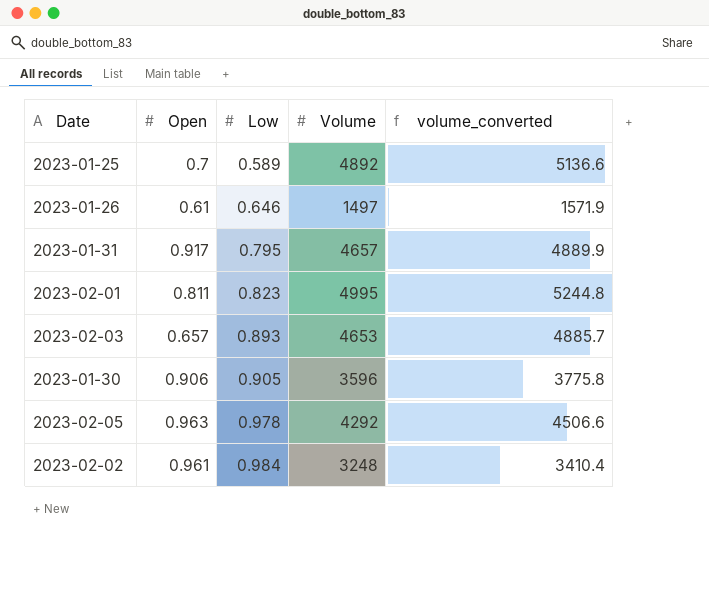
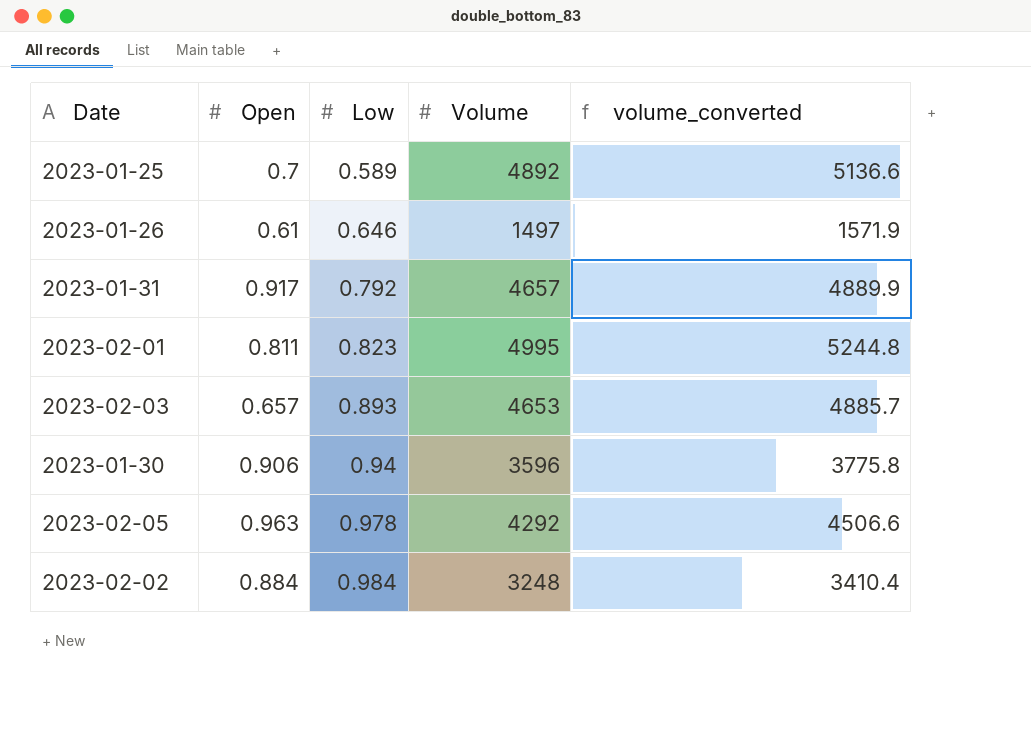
2023-01-31 | Low: 0.795 -> 0.792
2023-01-30 | Low: 0.905 -> 0.94
2023-02-02 | Open: 0.961 -> 0.884

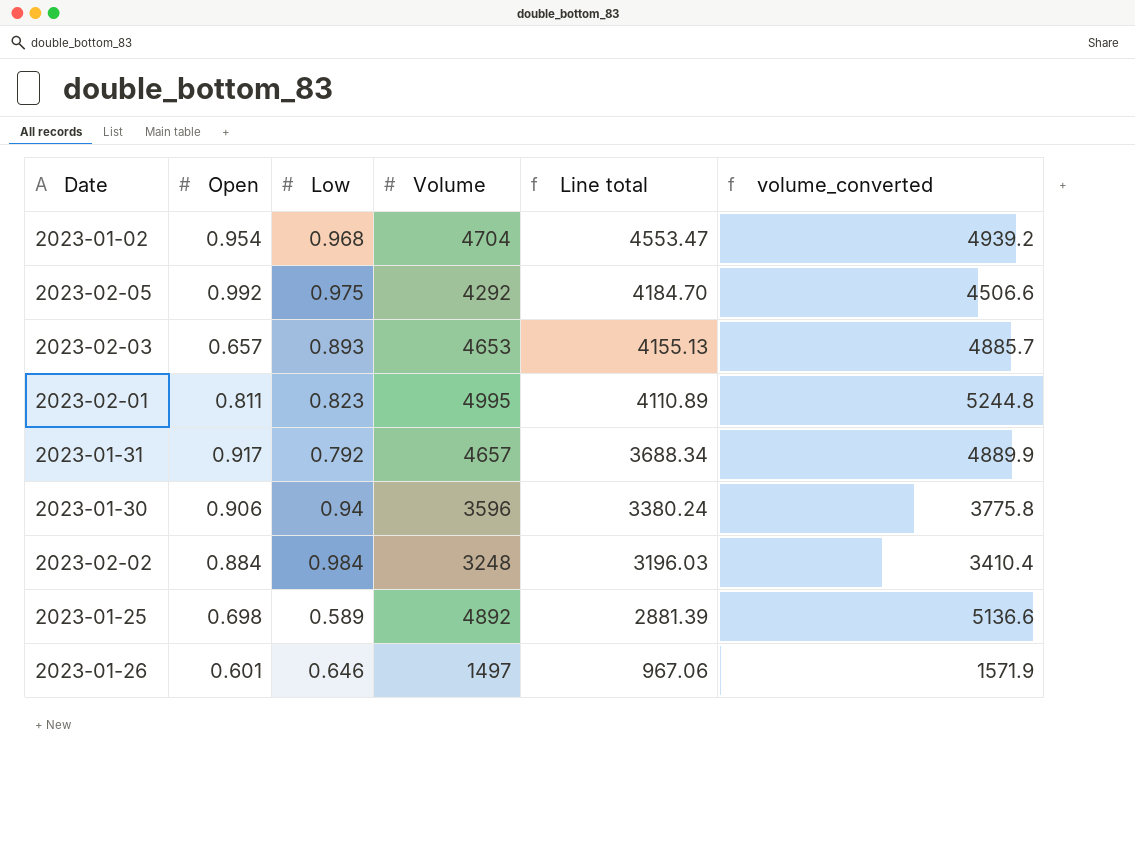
row order: Low ascending -> Line total descending
column Line total | formula: none -> [Low] * [Volume]
row 2023-01-02: none -> 0.954 | 0.968 | 4704 | 4553.47 | 4939.2
2023-02-05 | Open: 0.963 -> 0.992
2023-02-05 | Low: 0.978 -> 0.975
2023-01-25 | Open: 0.7 -> 0.698
2023-01-26 | Open: 0.61 -> 0.601

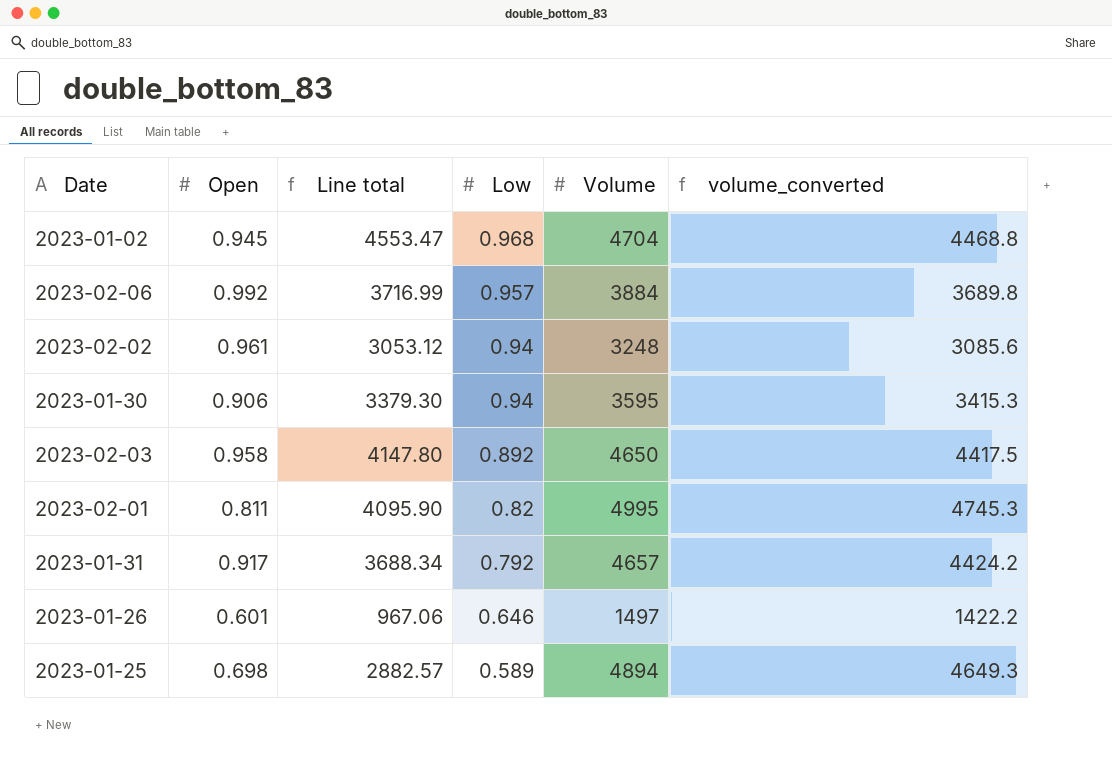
row order: Line total descending -> Low descending
column Line total | position: 5 -> 3
column volume_converted | formula: [Volume] * 1.05 -> [Volume] * 0.95
row 2023-02-05: 0.992 | 0.975 | 4292 | 4184.70 | 4506.6 -> none
2023-01-02 | Open: 0.954 -> 0.945
row 2023-02-06: none -> 0.992 | 3716.99 | 0.957 | 3884 | 3689.8
2023-02-02 | Open: 0.884 -> 0.961
2023-02-02 | Line total: 3196.03 -> 3053.12
2023-02-02 | Low: 0.984 -> 0.94
2023-01-30 | Line total: 3380.24 -> 3379.30
2023-01-30 | Volume: 3596 -> 3595
2023-02-03 | Open: 0.657 -> 0.958
2023-02-03 | Line total: 4155.13 -> 4147.80
2023-02-03 | Low: 0.893 -> 0.892
2023-02-03 | Volume: 4653 -> 4650
2023-02-01 | Line total: 4110.89 -> 4095.90
2023-02-01 | Low: 0.823 -> 0.82
2023-01-25 | Line total: 2881.39 -> 2882.57
2023-01-25 | Volume: 4892 -> 4894

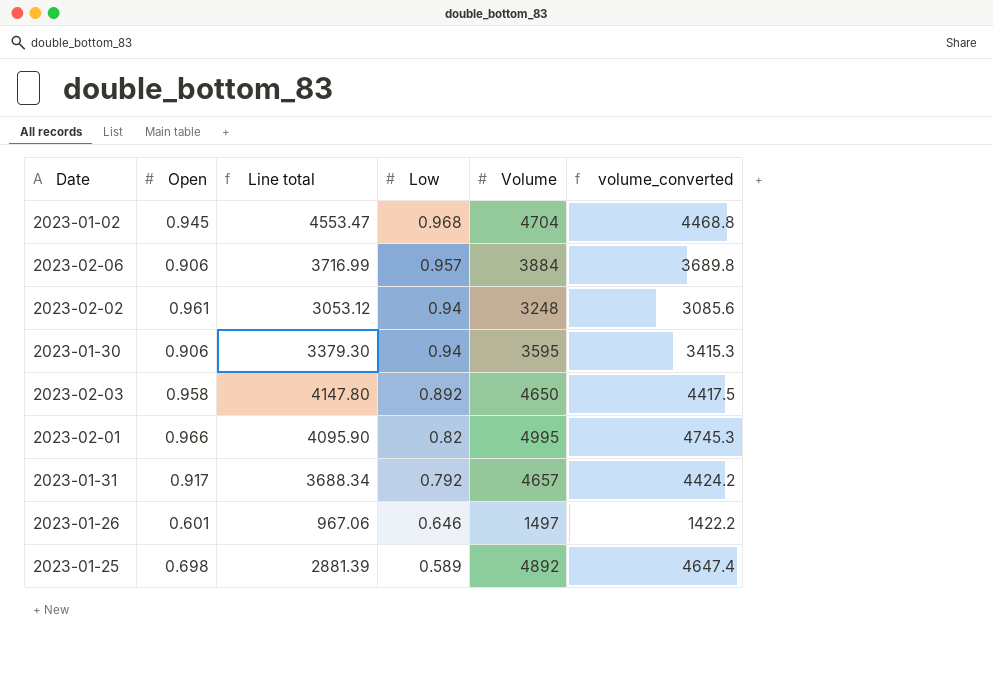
2023-02-06 | Open: 0.992 -> 0.906
2023-02-01 | Open: 0.811 -> 0.966
2023-01-25 | Line total: 2882.57 -> 2881.39
2023-01-25 | Volume: 4894 -> 4892
2023-01-25 | volume_converted: 4649.3 -> 4647.4

